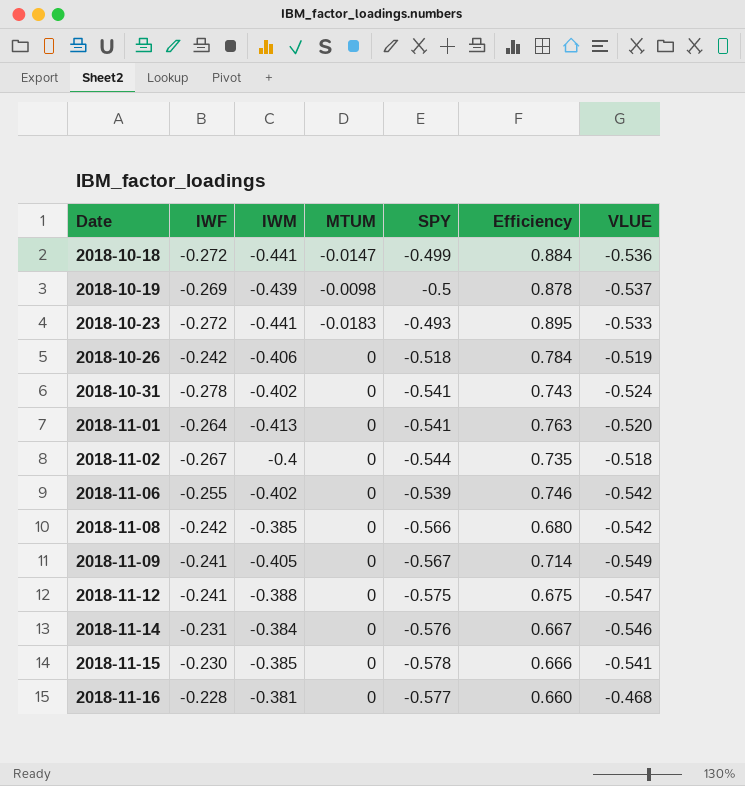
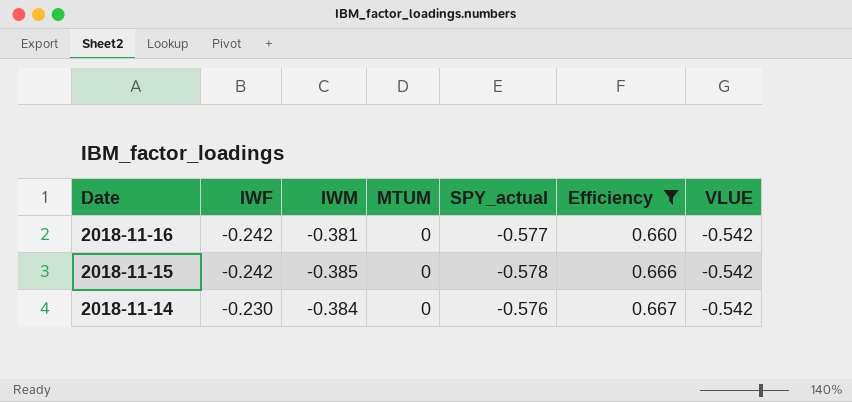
filter: none -> Efficiency <= 0.667
row order: Date ascending -> Date descending
column name: SPY -> SPY_actual
2018-11-16 | IWF: -0.228 -> -0.242
2018-11-16 | VLUE: -0.468 -> -0.542
2018-11-15 | IWF: -0.230 -> -0.242
2018-11-15 | VLUE: -0.541 -> -0.542
2018-11-14 | IWF: -0.231 -> -0.230
2018-11-14 | VLUE: -0.546 -> -0.542

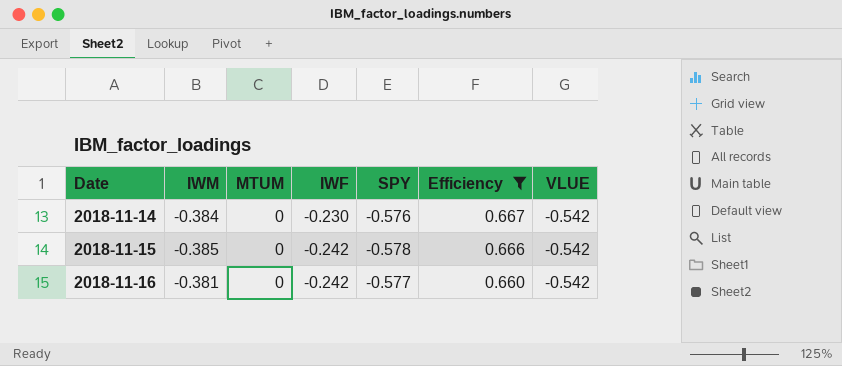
row order: Date descending -> Date ascending
column IWF | position: 2 -> 4
column name: SPY_actual -> SPY

